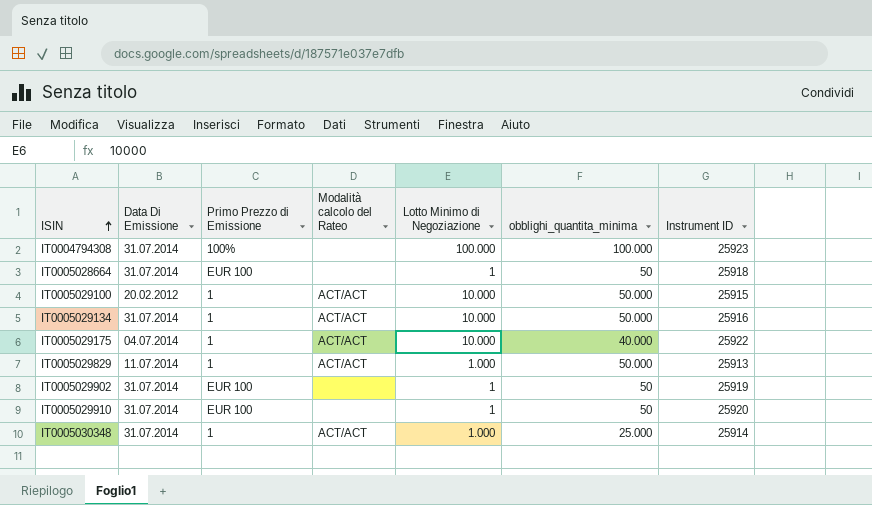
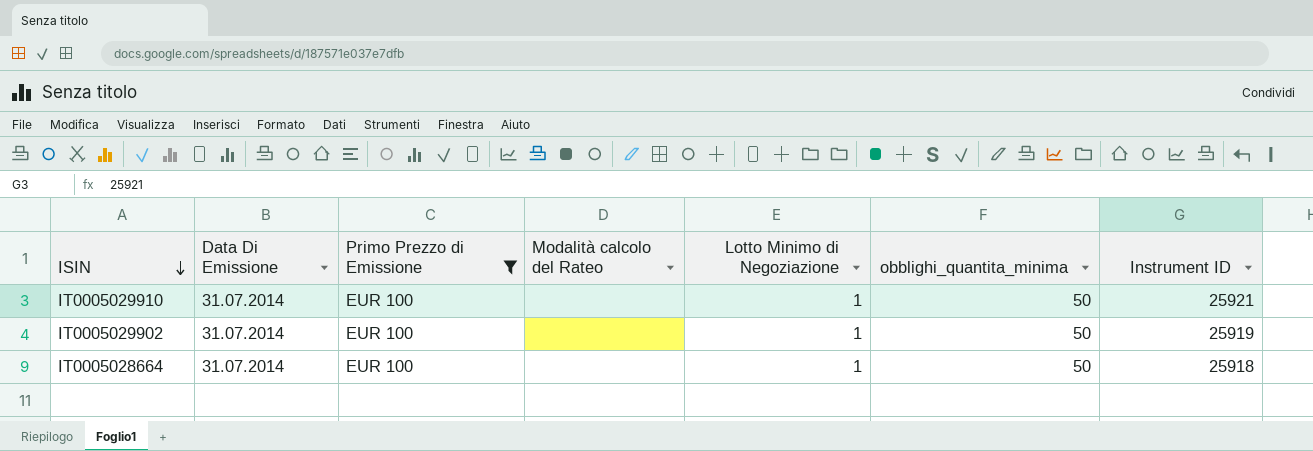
filter: none -> Primo Prezzo di Emissione = EUR 100
row order: ISIN ascending -> ISIN descending
IT0005029910 | Instrument ID: 25920 -> 25921

